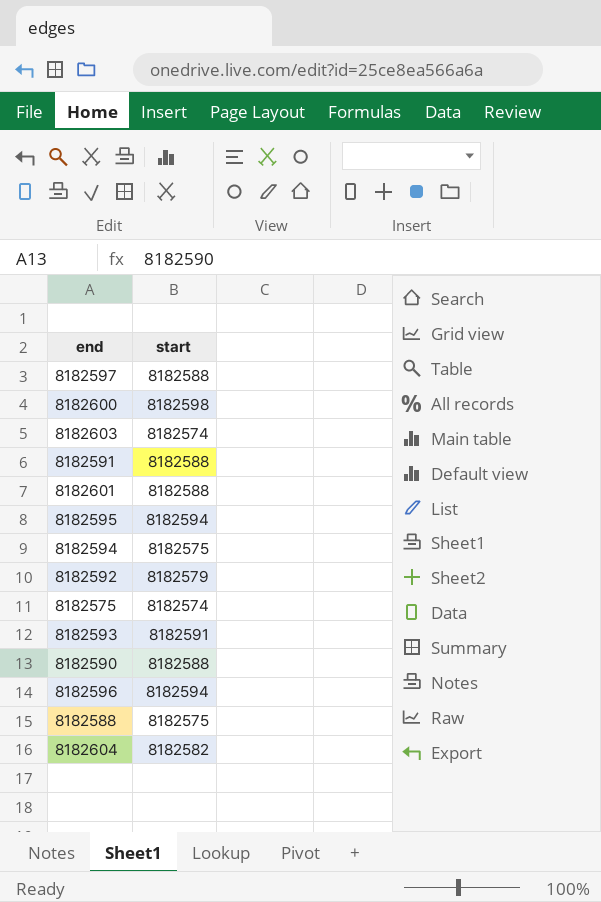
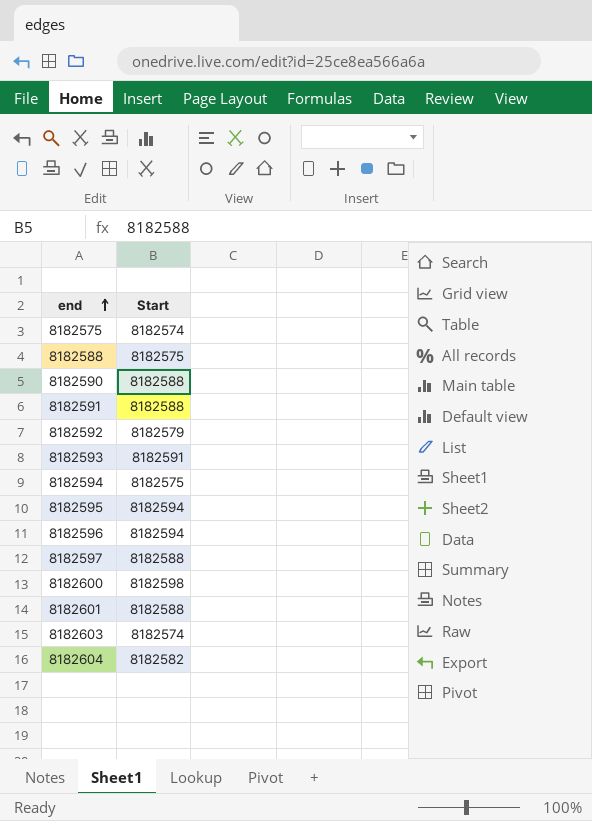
row order: none -> end ascending
column name: start -> Start

